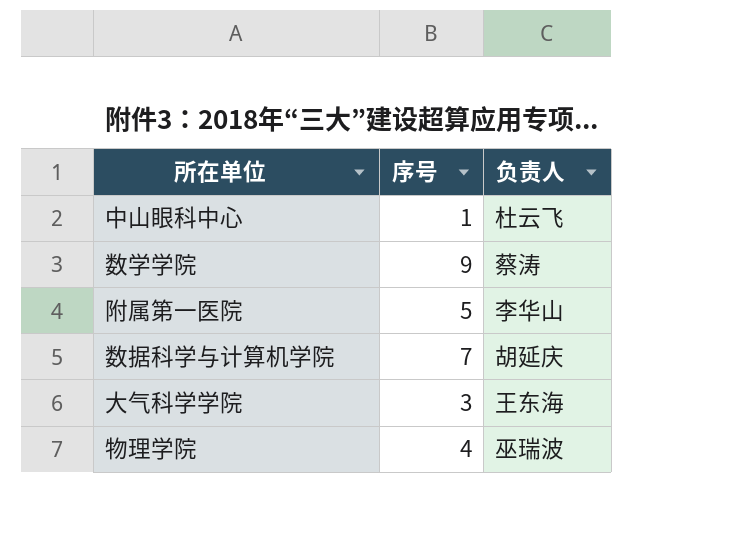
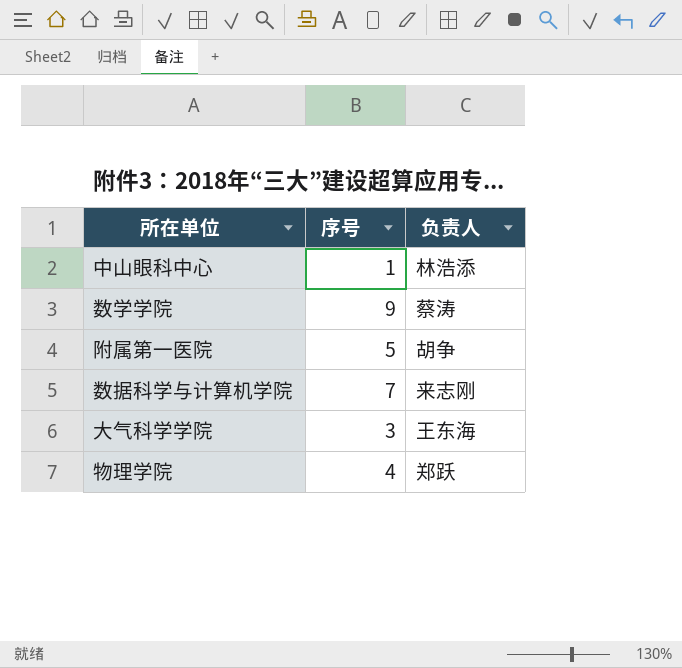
中山眼科中心 | 负责人: 杜云飞 -> 林浩添
附属第一医院 | 负责人: 李华山 -> 胡争
数据科学与计算机学院 | 负责人: 胡延庆 -> 来志刚
物理学院 | 负责人: 巫瑞波 -> 郑跃

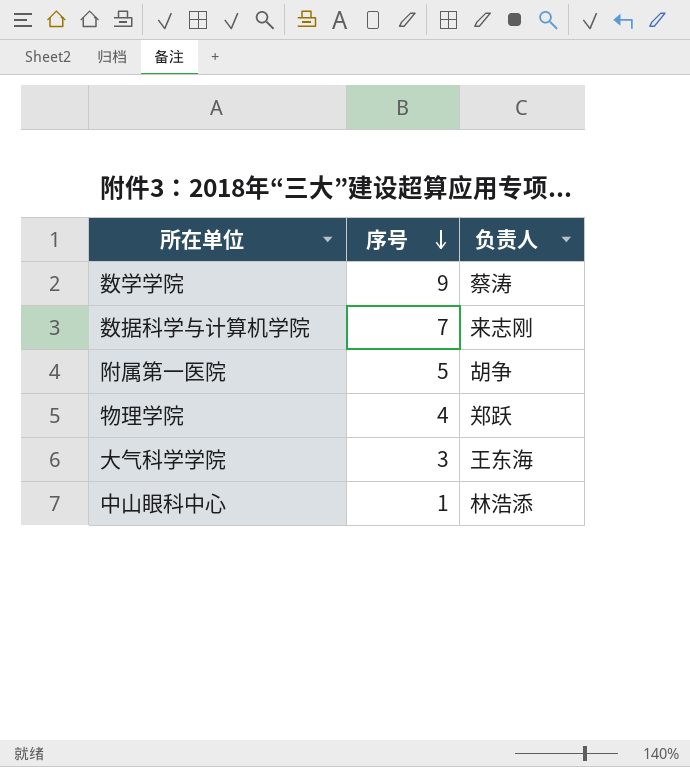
row order: none -> 序号 descending

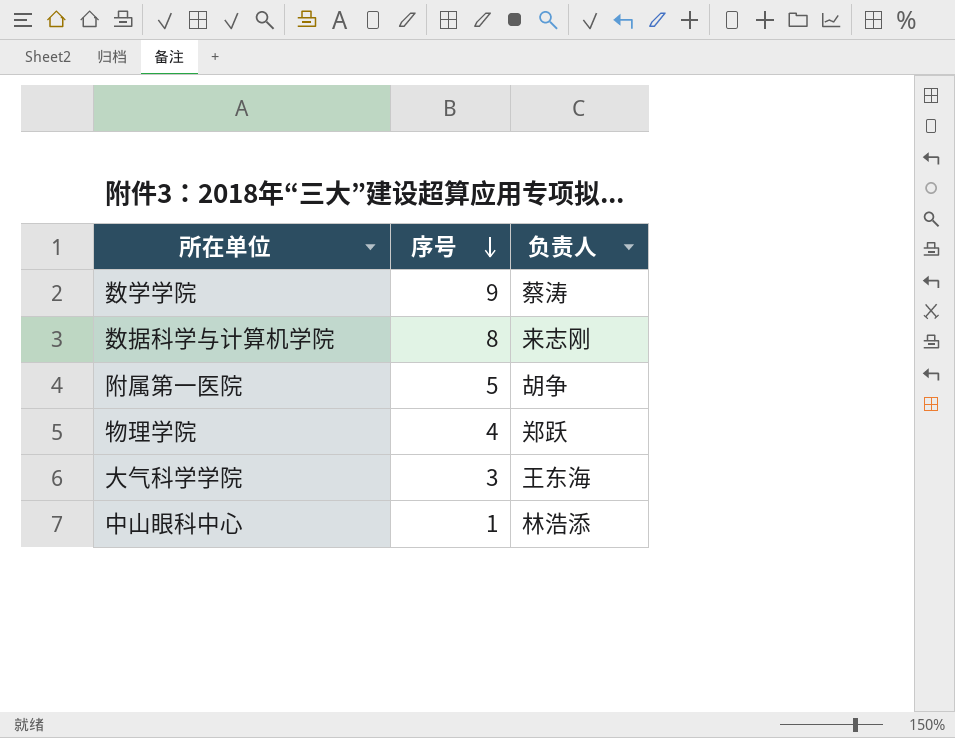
数据科学与计算机学院 | 序号: 7 -> 8

